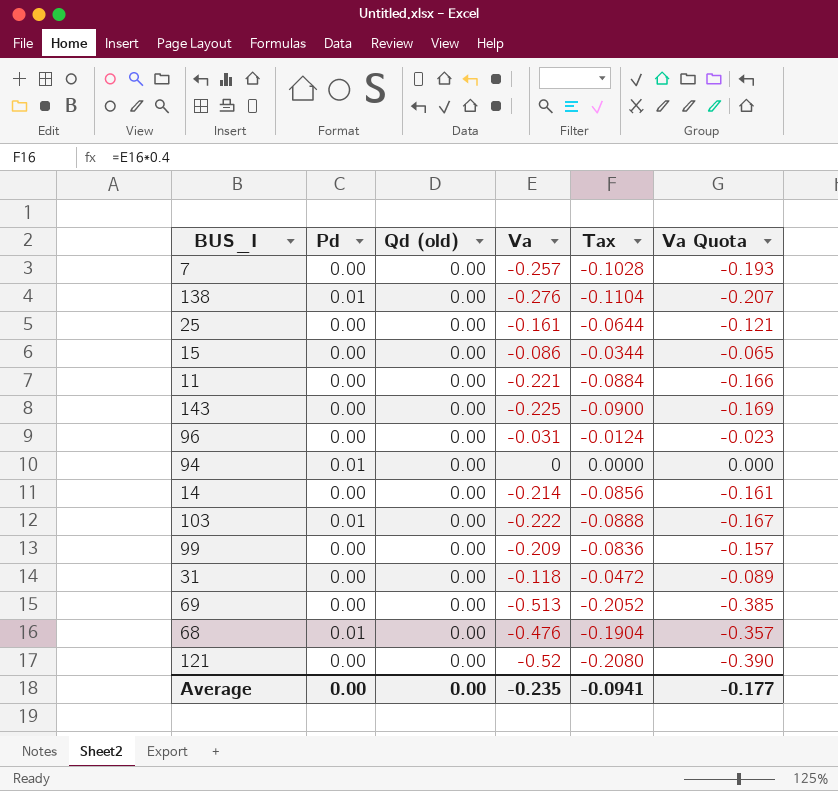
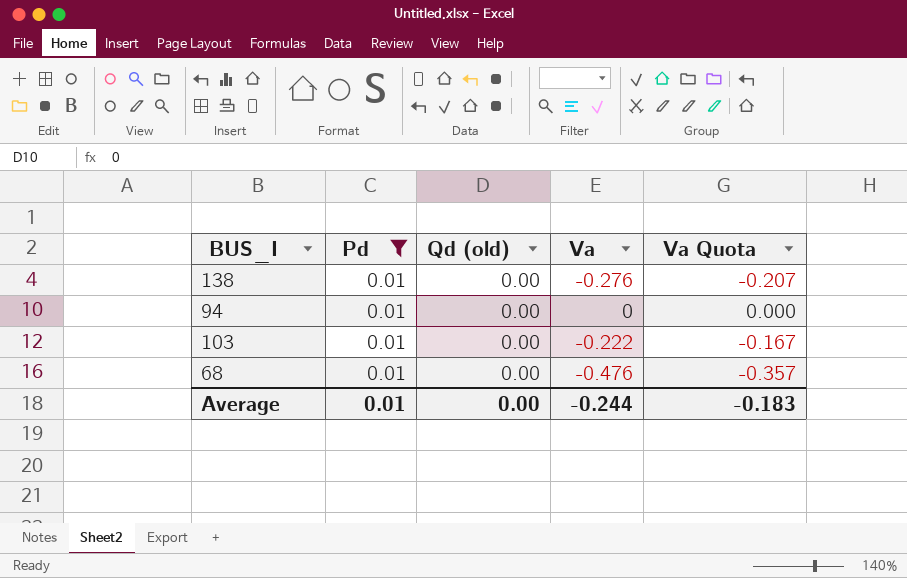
filter: none -> Pd = 0.01
column Tax | formula: [Va] * 0.4 -> none
Average | Pd: 0.00 -> 0.01
Average | Va: -0.235 -> -0.244
Average | Va Quota: -0.177 -> -0.183

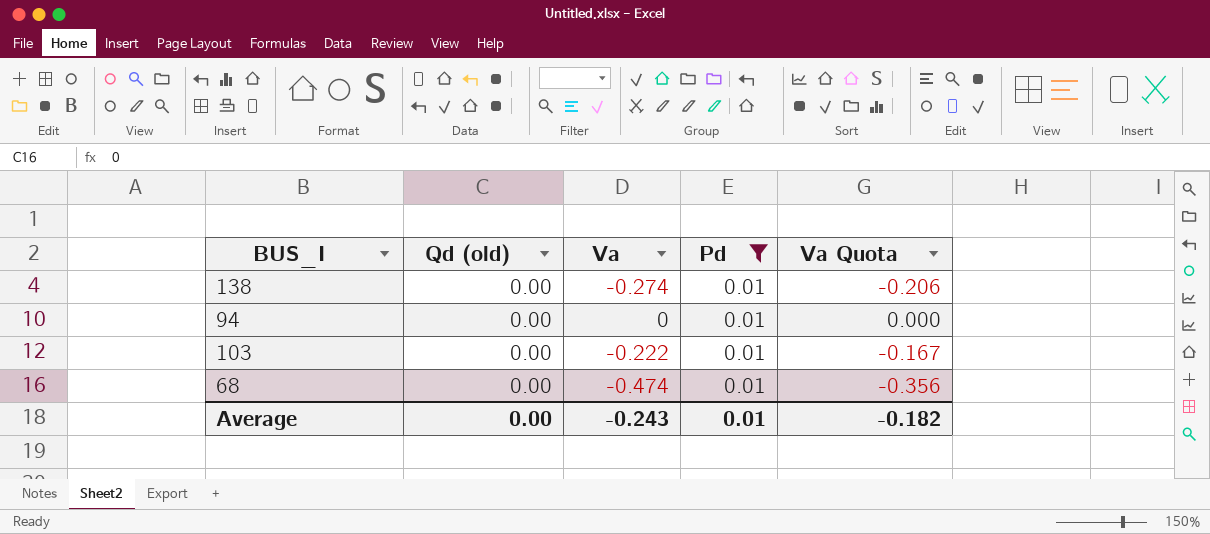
column Pd | position: 2 -> 4
138 | Va: -0.276 -> -0.274
138 | Va Quota: -0.207 -> -0.206
68 | Va: -0.476 -> -0.474
68 | Va Quota: -0.357 -> -0.356
Average | Va: -0.244 -> -0.243
Average | Va Quota: -0.183 -> -0.182

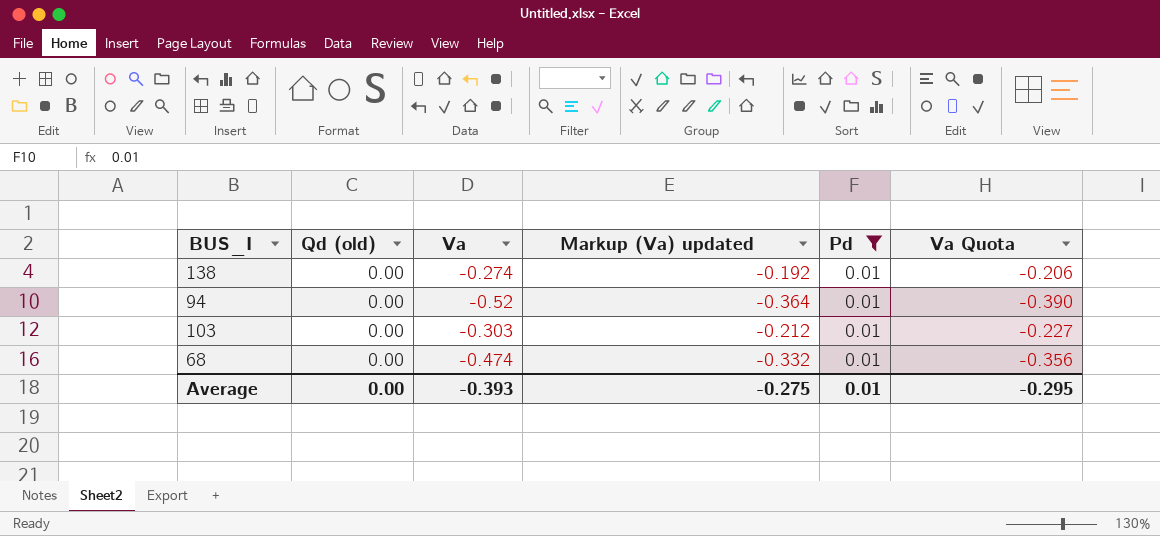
column Markup (Va) updated | formula: none -> [Va] * 0.7
94 | Va: 0 -> -0.52
94 | Va Quota: 0.000 -> -0.390
103 | Va: -0.222 -> -0.303
103 | Va Quota: -0.167 -> -0.227
Average | Va: -0.243 -> -0.393
Average | Va Quota: -0.182 -> -0.295

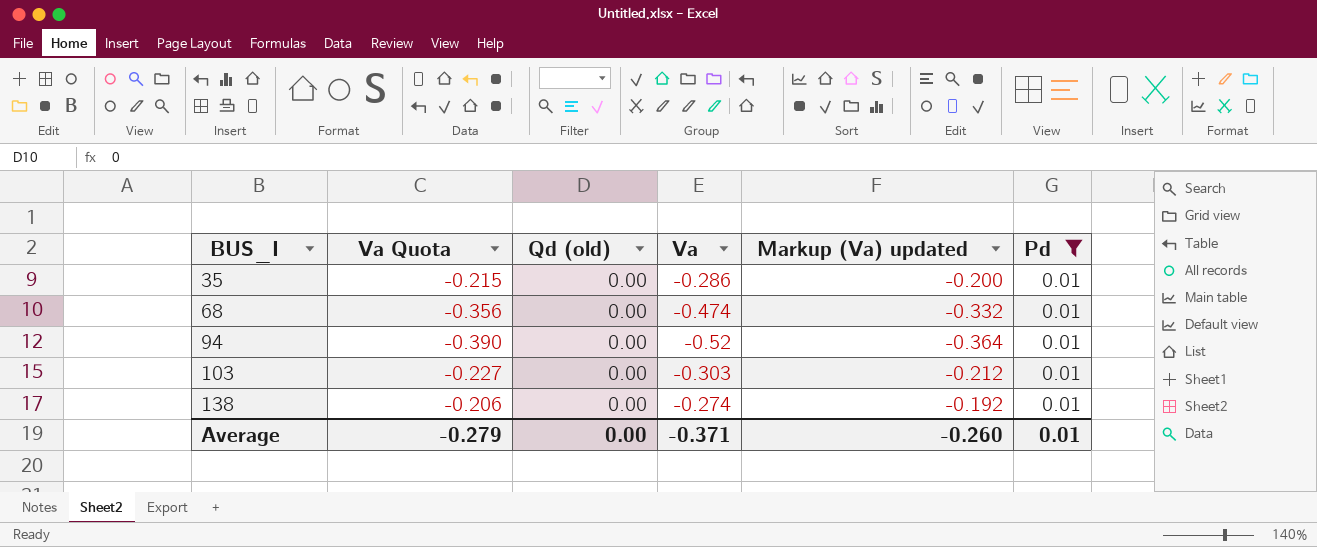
row order: none -> BUS_I ascending
column Va Quota | position: 6 -> 2
row 35: none -> -0.215 | 0.00 | -0.286 | -0.200 | 0.01
Average | Va Quota: -0.295 -> -0.279
Average | Va: -0.393 -> -0.371
Average | Markup (Va) updated: -0.275 -> -0.260

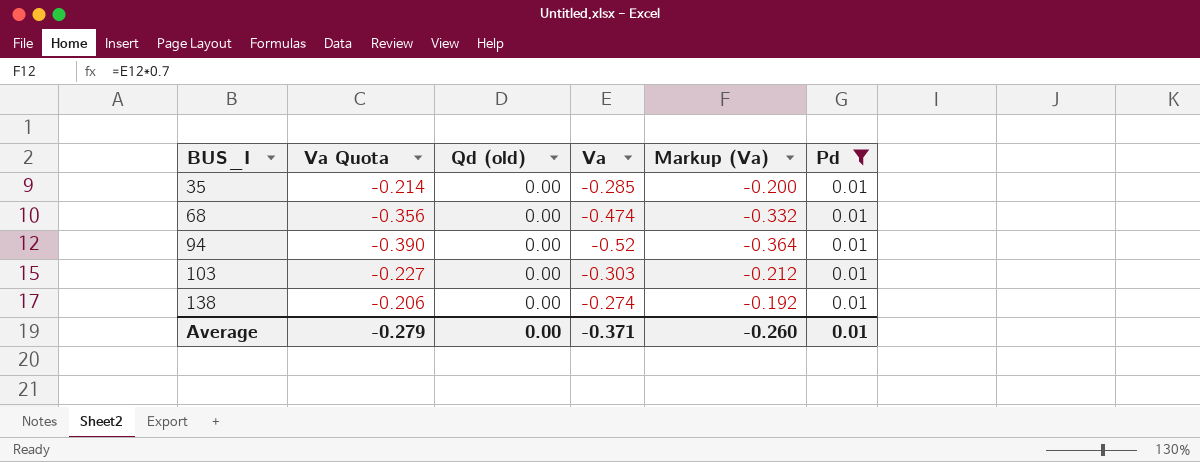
column name: Markup (Va) updated -> Markup (Va)
35 | Va Quota: -0.215 -> -0.214
35 | Va: -0.286 -> -0.285

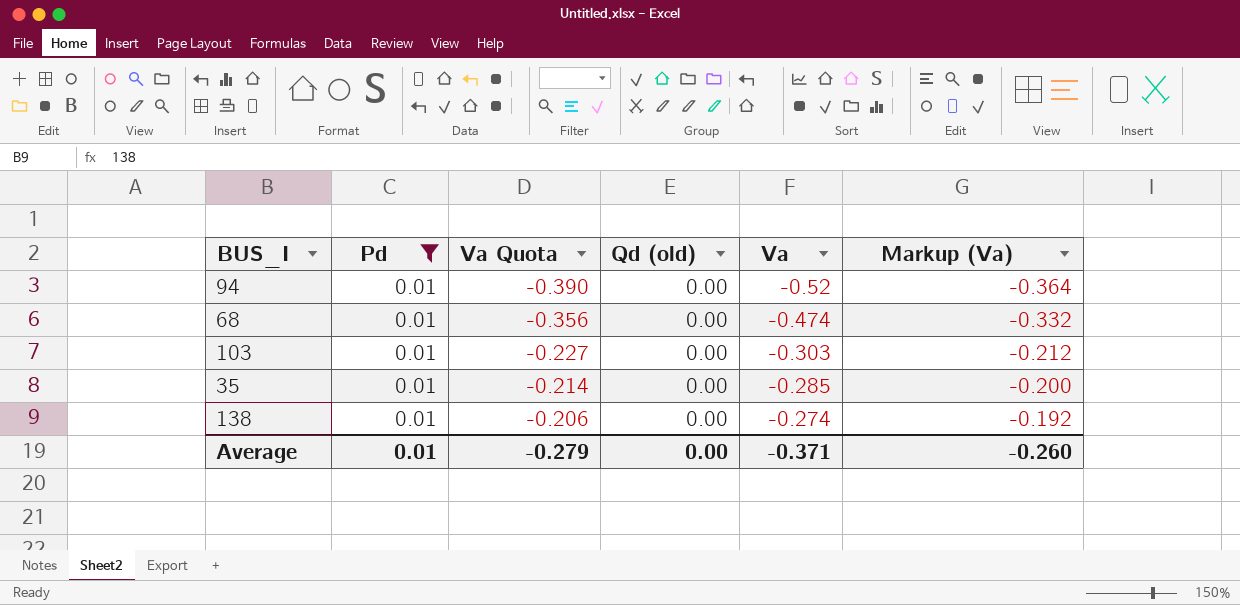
row order: BUS_I ascending -> Va Quota ascending
column Pd | position: 6 -> 2

